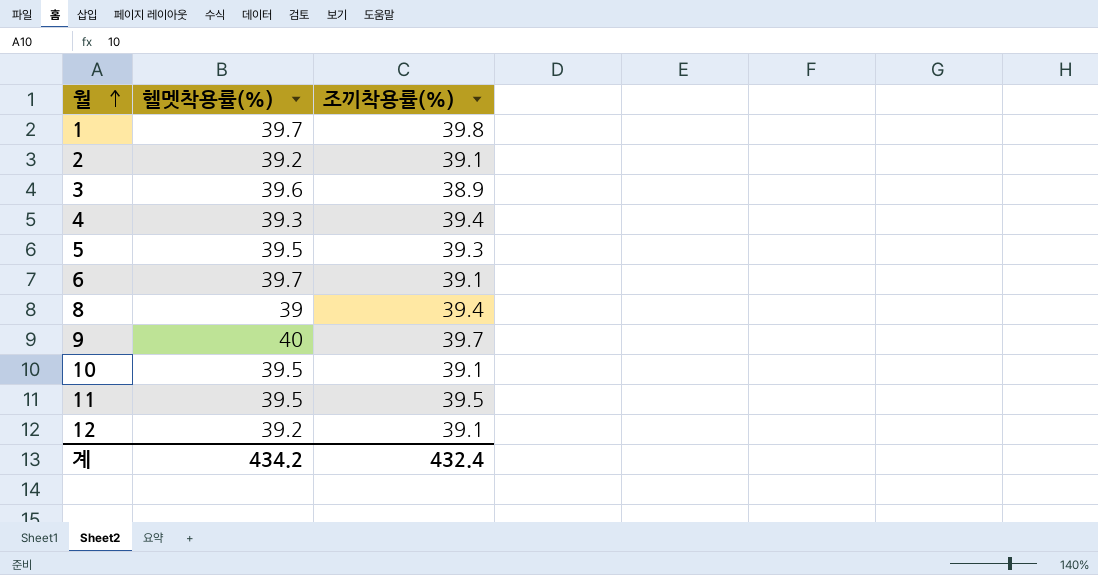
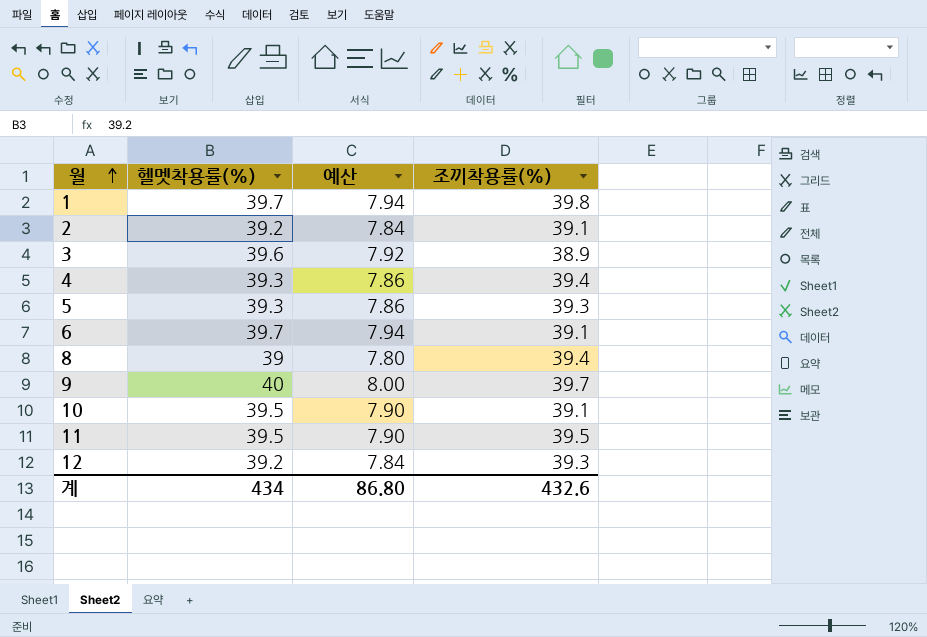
column 예산 | formula: none -> [헬멧착용률(%)] * 0.2
5 | 헬멧착용률(%): 39.5 -> 39.3
12 | 조끼착용률(%): 39.1 -> 39.3
계 | 헬멧착용률(%): 434.2 -> 434
계 | 조끼착용률(%): 432.4 -> 432.6

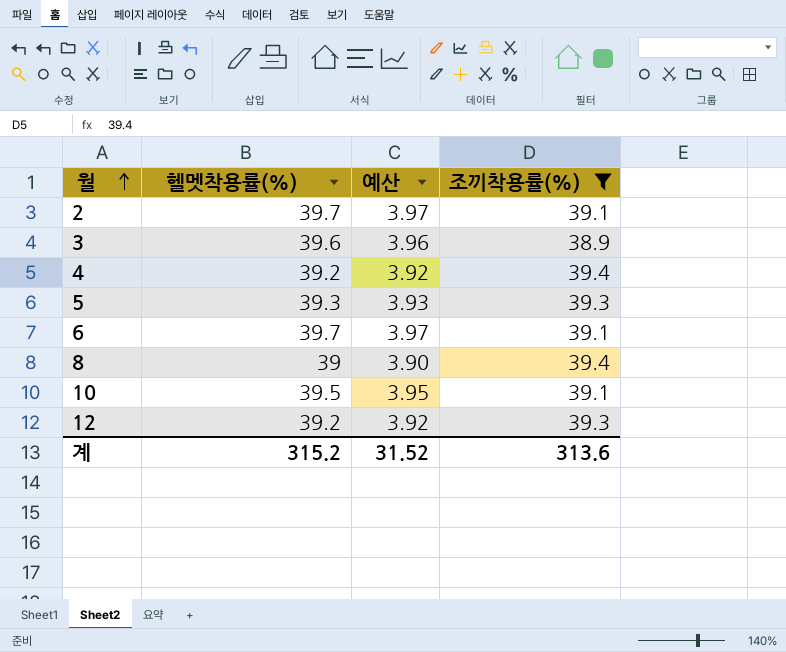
filter: none -> 조끼착용률(%) <= 39.4
column 예산 | formula: [헬멧착용률(%)] * 0.2 -> [헬멧착용률(%)] * 0.1
2 | 헬멧착용률(%): 39.2 -> 39.7
4 | 헬멧착용률(%): 39.3 -> 39.2
계 | 헬멧착용률(%): 434 -> 315.2
계 | 예산: 86.80 -> 31.52
계 | 조끼착용률(%): 432.6 -> 313.6

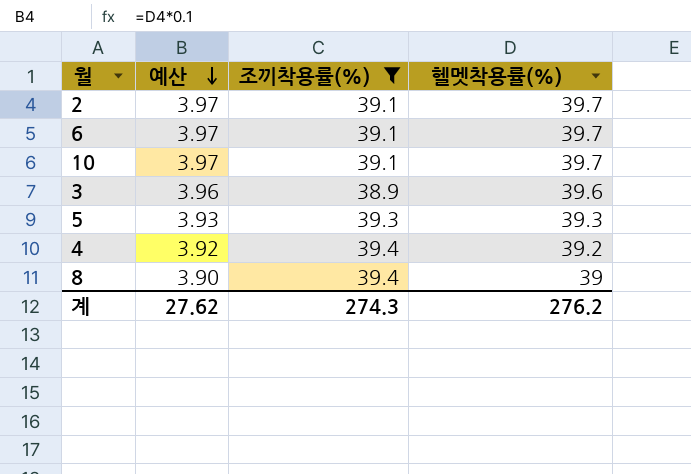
row order: 월 ascending -> 예산 descending
column 헬멧착용률(%) | position: 2 -> 4
row 12: 39.2 | 3.92 | 39.3 -> none
10 | 예산: 3.95 -> 3.97
10 | 헬멧착용률(%): 39.5 -> 39.7
계 | 예산: 31.52 -> 27.62
계 | 조끼착용률(%): 313.6 -> 274.3
계 | 헬멧착용률(%): 315.2 -> 276.2

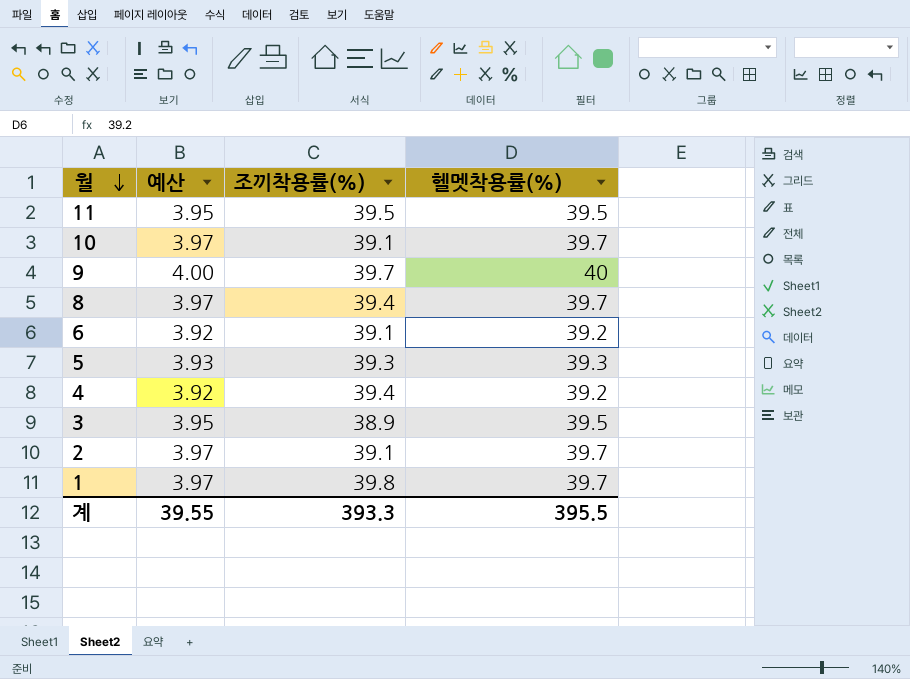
filter: 조끼착용률(%) <= 39.4 -> none
row order: 예산 descending -> 월 descending
8 | 예산: 3.90 -> 3.97
8 | 헬멧착용률(%): 39 -> 39.7
6 | 예산: 3.97 -> 3.92
6 | 헬멧착용률(%): 39.7 -> 39.2
3 | 예산: 3.96 -> 3.95
3 | 헬멧착용률(%): 39.6 -> 39.5
계 | 예산: 27.62 -> 39.55
계 | 조끼착용률(%): 274.3 -> 393.3
계 | 헬멧착용률(%): 276.2 -> 395.5

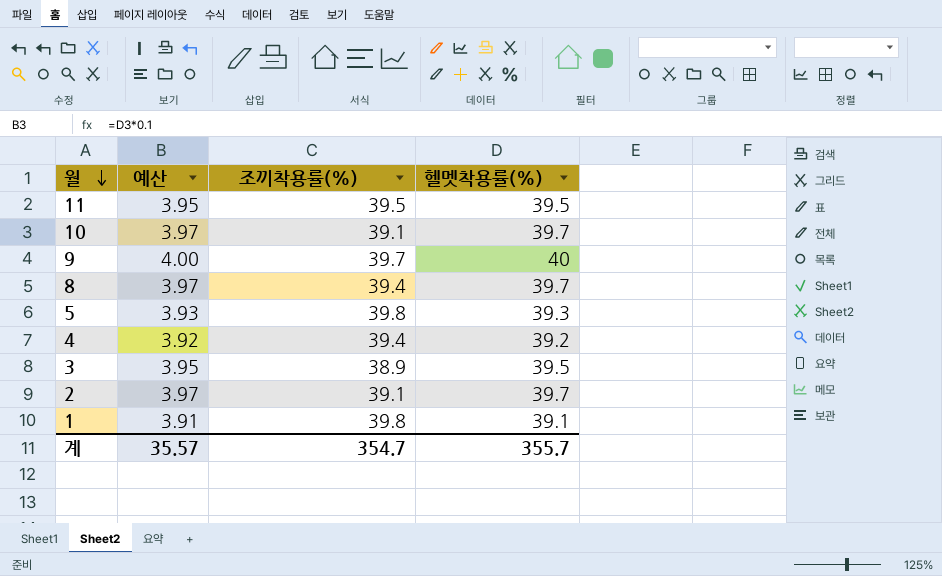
row 6: 3.92 | 39.1 | 39.2 -> none
5 | 조끼착용률(%): 39.3 -> 39.8
1 | 예산: 3.97 -> 3.91
1 | 헬멧착용률(%): 39.7 -> 39.1
계 | 예산: 39.55 -> 35.57
계 | 조끼착용률(%): 393.3 -> 354.7
계 | 헬멧착용률(%): 395.5 -> 355.7

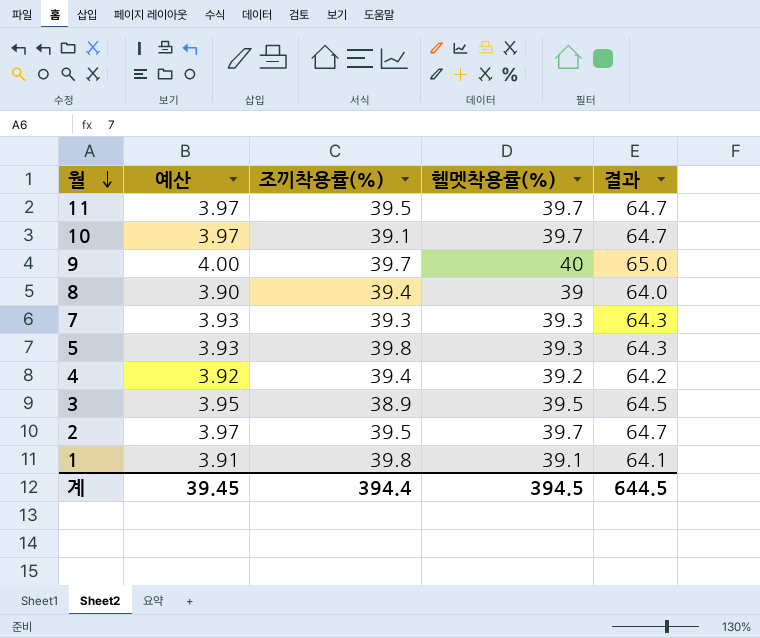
column 결과 | formula: none -> [헬멧착용률(%)] + 25
11 | 예산: 3.95 -> 3.97
11 | 헬멧착용률(%): 39.5 -> 39.7
8 | 예산: 3.97 -> 3.90
8 | 헬멧착용률(%): 39.7 -> 39
row 7: none -> 3.93 | 39.3 | 39.3 | 64.3
2 | 조끼착용률(%): 39.1 -> 39.5
계 | 예산: 35.57 -> 39.45
계 | 조끼착용률(%): 354.7 -> 394.4
계 | 헬멧착용률(%): 355.7 -> 394.5

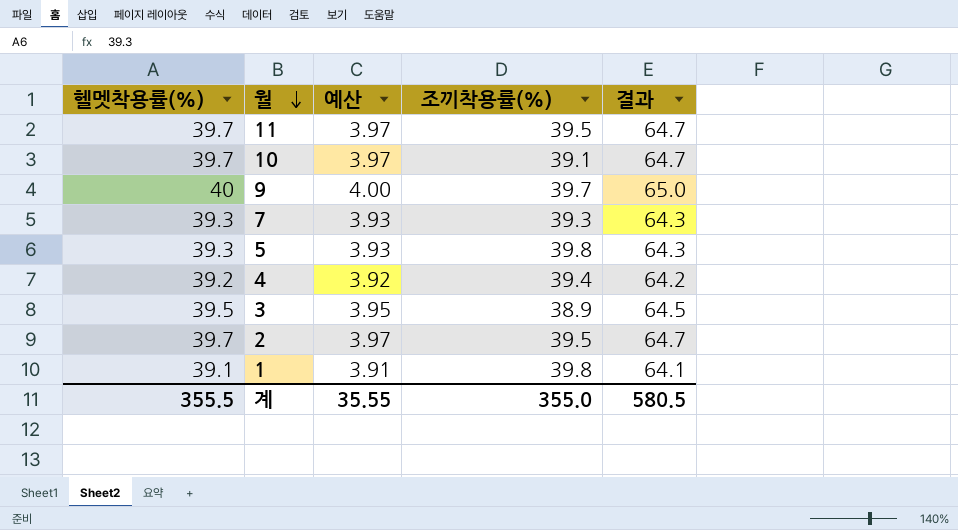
column 헬멧착용률(%) | position: 4 -> 1
row 8: 3.90 | 39.4 | 39 | 64.0 -> none
계 | 헬멧착용률(%): 394.5 -> 355.5
계 | 예산: 39.45 -> 35.55
계 | 조끼착용률(%): 394.4 -> 355.0
계 | 결과: 644.5 -> 580.5

